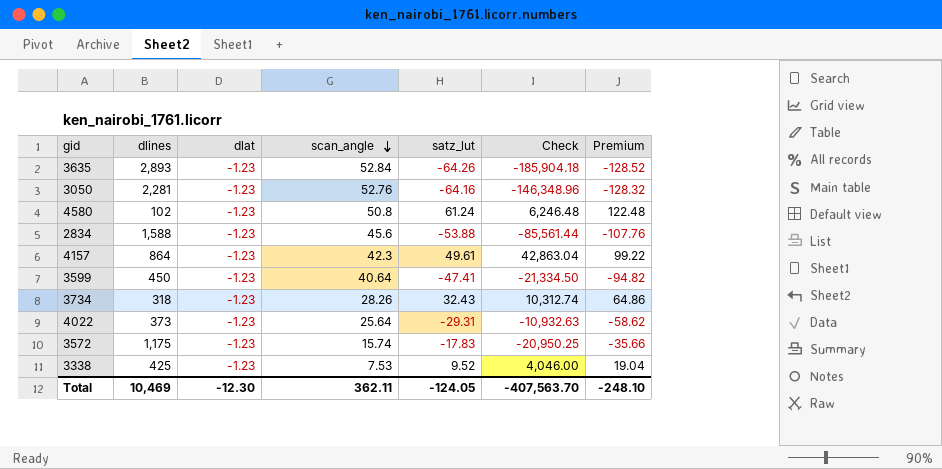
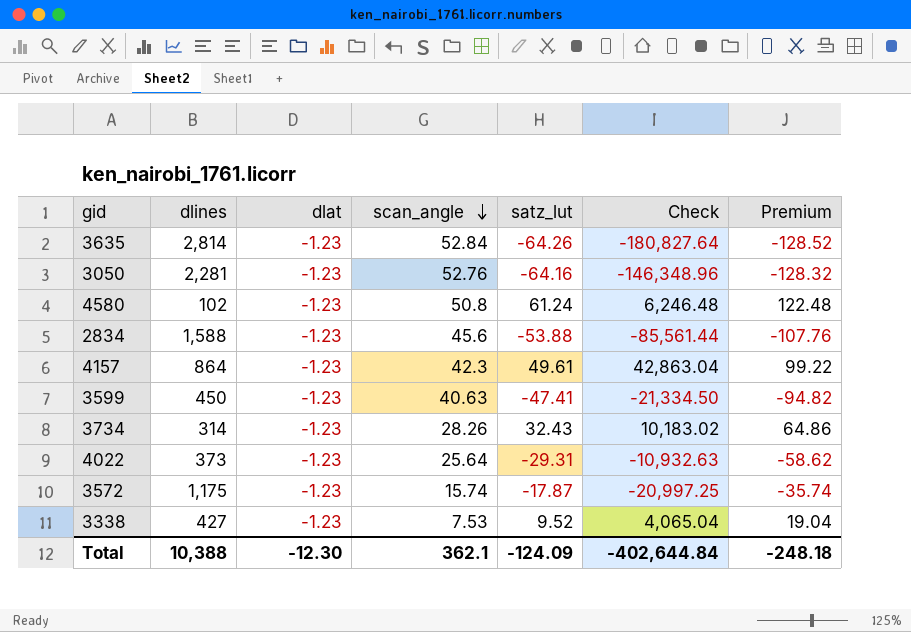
3635 | dlines: 2,893 -> 2,814
3635 | Check: -185,904.18 -> -180,827.64
3599 | scan_angle: 40.64 -> 40.63
3734 | dlines: 318 -> 314
3734 | Check: 10,312.74 -> 10,183.02
3572 | satz_lut: -17.83 -> -17.87
3572 | Check: -20,950.25 -> -20,997.25
3572 | Premium: -35.66 -> -35.74
3338 | dlines: 425 -> 427
3338 | Check: 4,046.00 -> 4,065.04
Total | dlines: 10,469 -> 10,388
Total | scan_angle: 362.11 -> 362.1
Total | satz_lut: -124.05 -> -124.09
Total | Check: -407,563.70 -> -402,644.84
Total | Premium: -248.10 -> -248.18

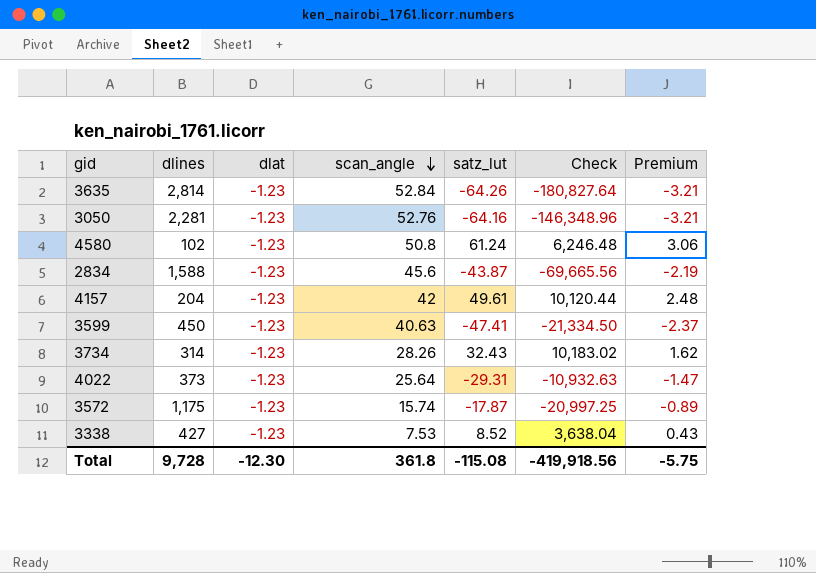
column Premium | formula: [satz_lut] * 2 -> [satz_lut] * 0.05
2834 | satz_lut: -53.88 -> -43.87
2834 | Check: -85,561.44 -> -69,665.56
4157 | dlines: 864 -> 204
4157 | scan_angle: 42.3 -> 42
4157 | Check: 42,863.04 -> 10,120.44
3338 | satz_lut: 9.52 -> 8.52
3338 | Check: 4,065.04 -> 3,638.04
Total | dlines: 10,388 -> 9,728
Total | scan_angle: 362.1 -> 361.8
Total | satz_lut: -124.09 -> -115.08
Total | Check: -402,644.84 -> -419,918.56
Total | Premium: -248.18 -> -5.75

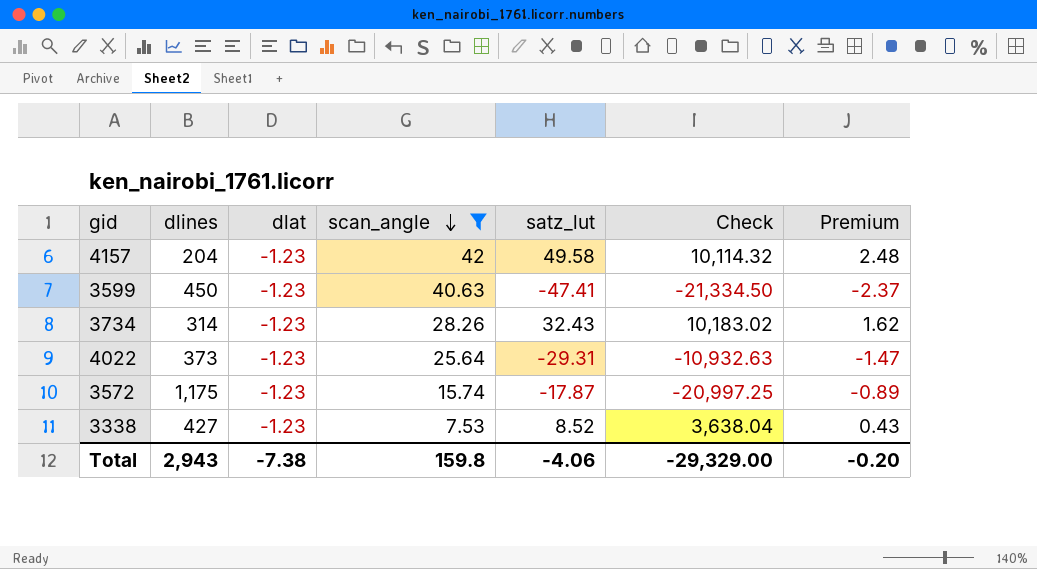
filter: none -> scan_angle <= 42
4157 | satz_lut: 49.61 -> 49.58
4157 | Check: 10,120.44 -> 10,114.32
Total | dlines: 9,728 -> 2,943
Total | dlat: -12.30 -> -7.38
Total | scan_angle: 361.8 -> 159.8
Total | satz_lut: -115.08 -> -4.06
Total | Check: -419,918.56 -> -29,329.00
Total | Premium: -5.75 -> -0.20

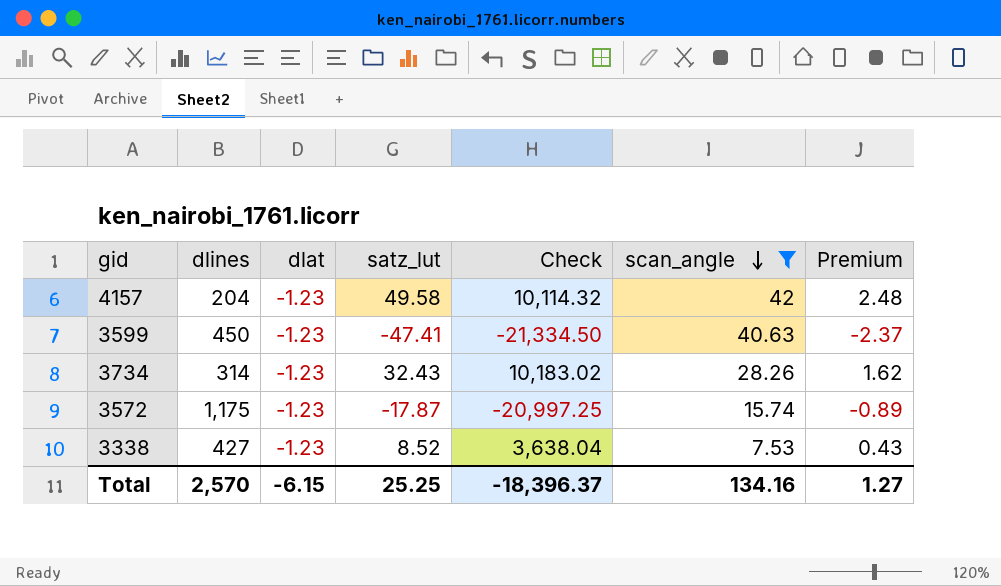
column scan_angle | position: 4 -> 6
row 4022: 373 | -1.23 | 25.64 | -29.31 | -10,932.63 | -1.47 -> none
Total | dlines: 2,943 -> 2,570
Total | dlat: -7.38 -> -6.15
Total | satz_lut: -4.06 -> 25.25
Total | Check: -29,329.00 -> -18,396.37
Total | scan_angle: 159.8 -> 134.16
Total | Premium: -0.20 -> 1.27

